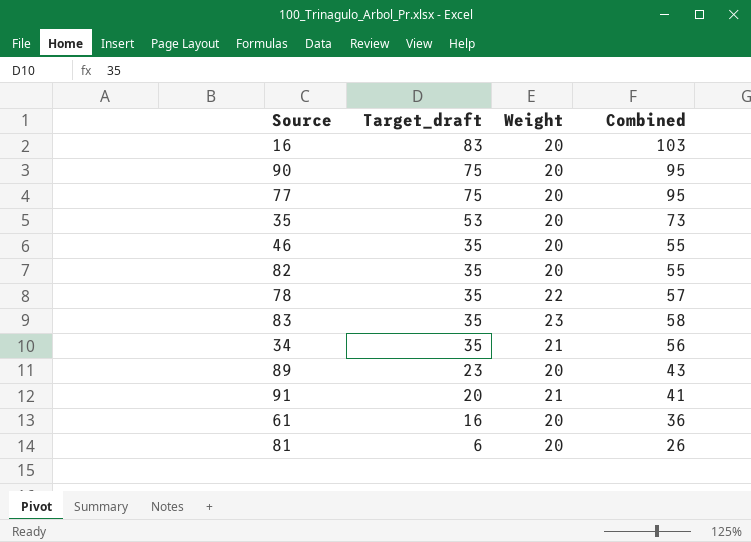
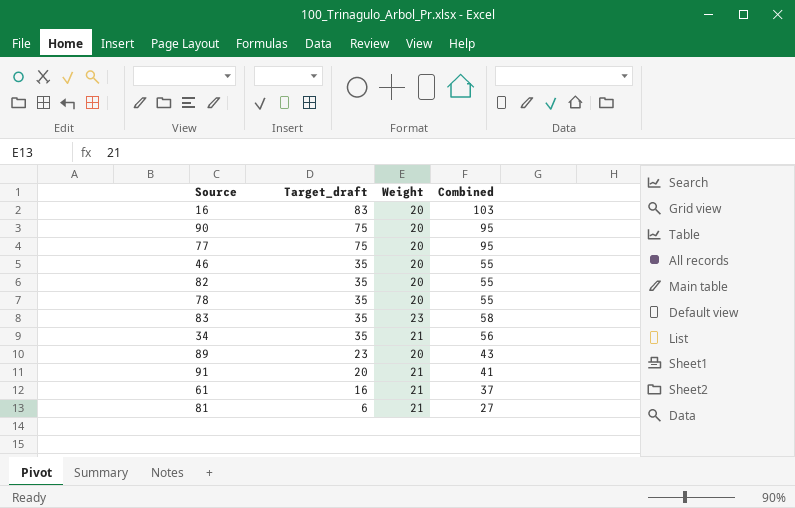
row 35: 53 | 20 | 73 -> none
78 | Weight: 22 -> 20
78 | Combined: 57 -> 55
61 | Weight: 20 -> 21
61 | Combined: 36 -> 37
81 | Weight: 20 -> 21
81 | Combined: 26 -> 27

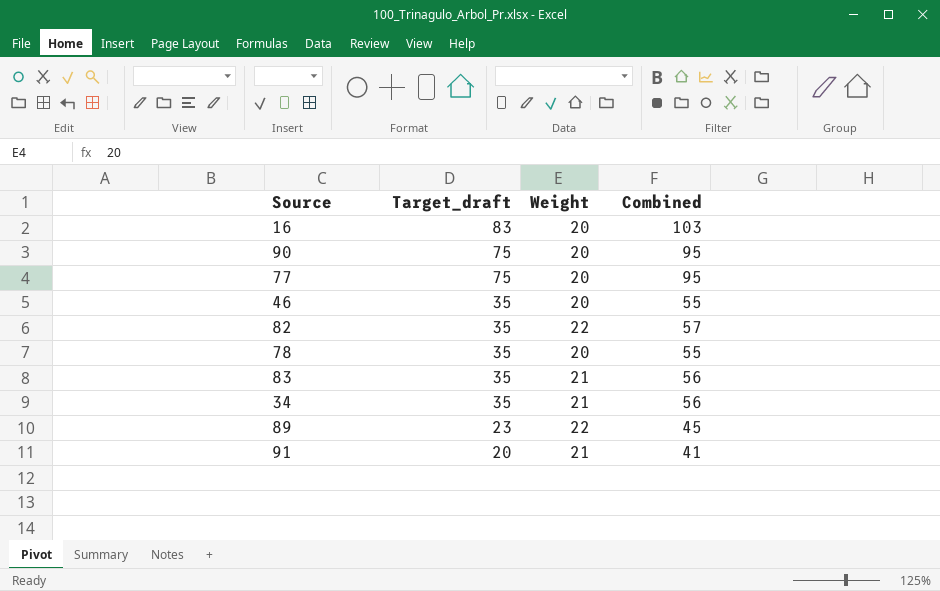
row 61: 16 | 21 | 37 -> none
row 81: 6 | 21 | 27 -> none
82 | Weight: 20 -> 22
82 | Combined: 55 -> 57
83 | Weight: 23 -> 21
83 | Combined: 58 -> 56
89 | Weight: 20 -> 22
89 | Combined: 43 -> 45

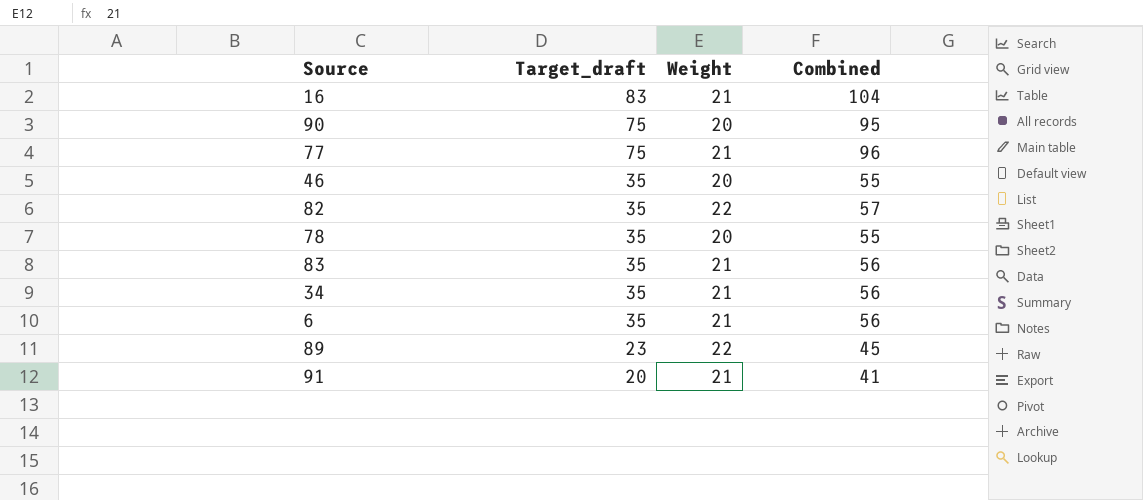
16 | Weight: 20 -> 21
16 | Combined: 103 -> 104
77 | Weight: 20 -> 21
77 | Combined: 95 -> 96
row 6: none -> 35 | 21 | 56

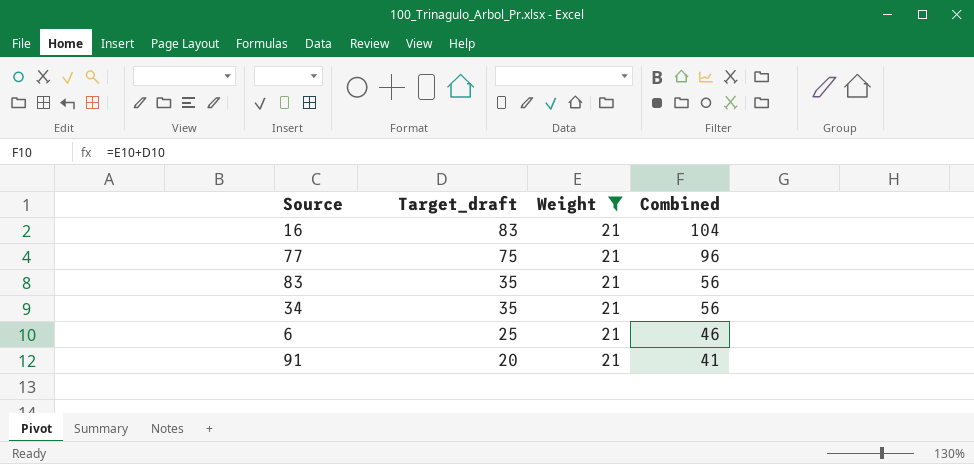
filter: none -> Weight = 21
6 | Target_draft: 35 -> 25
6 | Combined: 56 -> 46

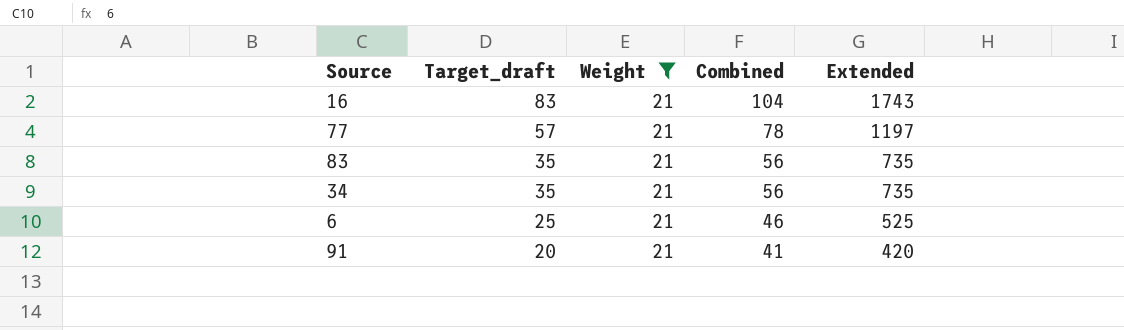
column Extended | formula: none -> [Target_draft] * [Weight]
77 | Target_draft: 75 -> 57
77 | Combined: 96 -> 78

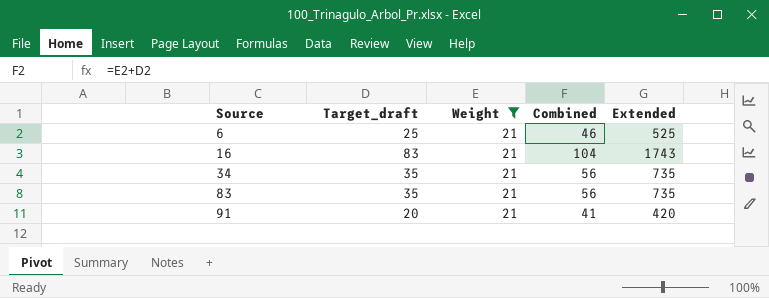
row order: Target_draft descending -> Source ascending
row 77: 57 | 21 | 78 | 1197 -> none

